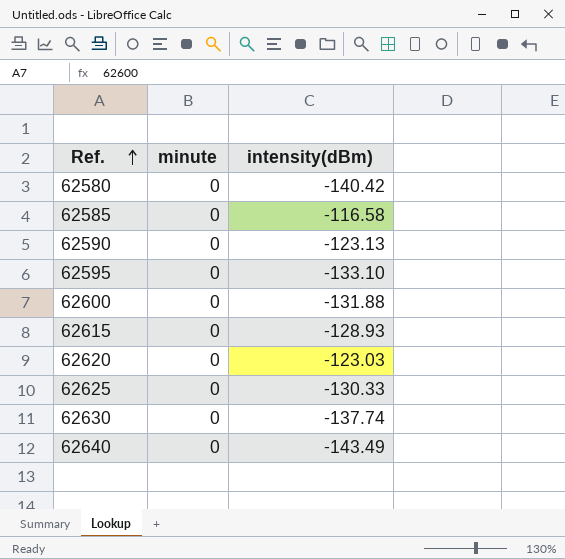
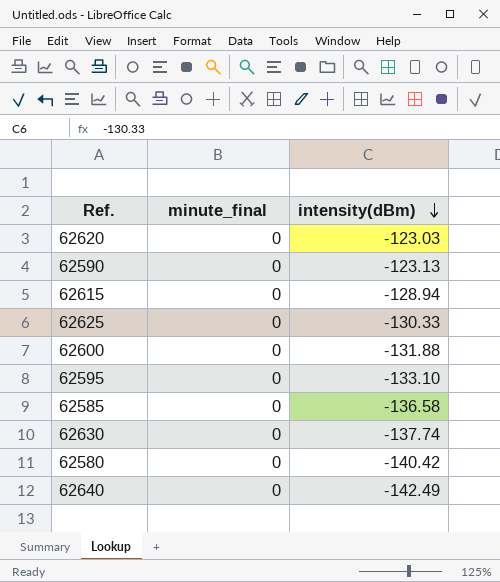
row order: Ref. ascending -> intensity(dBm) descending
column name: minute -> minute_final
62615 | intensity(dBm): -128.93 -> -128.94
62585 | intensity(dBm): -116.58 -> -136.58
62640 | intensity(dBm): -143.49 -> -142.49

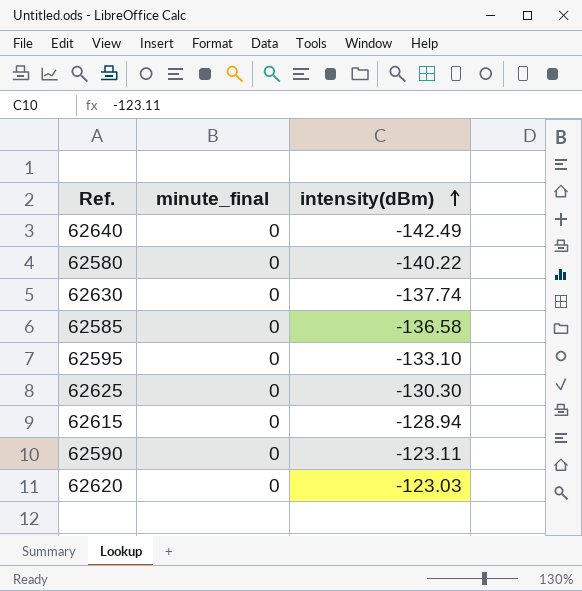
row order: intensity(dBm) descending -> intensity(dBm) ascending
row 62600: 0 | -131.88 -> none
62580 | intensity(dBm): -140.42 -> -140.22
62625 | intensity(dBm): -130.33 -> -130.30
62590 | intensity(dBm): -123.13 -> -123.11

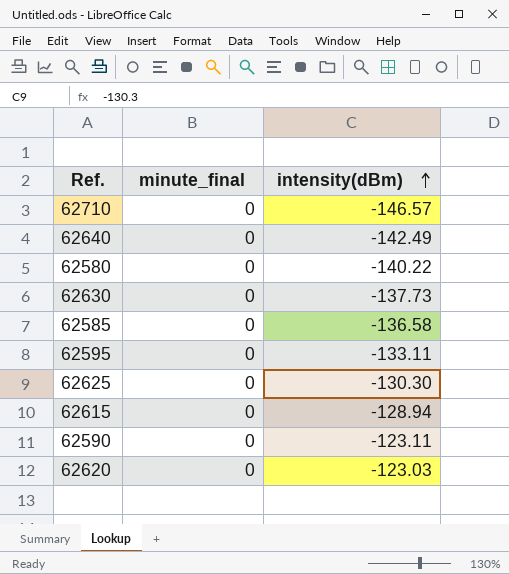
row 62710: none -> 0 | -146.57
62630 | intensity(dBm): -137.74 -> -137.73
62595 | intensity(dBm): -133.10 -> -133.11

